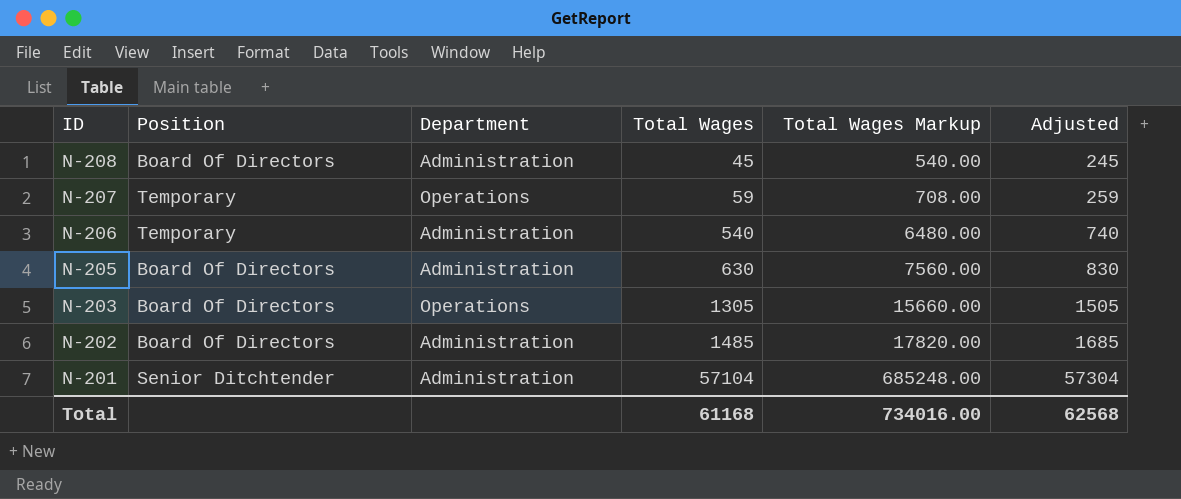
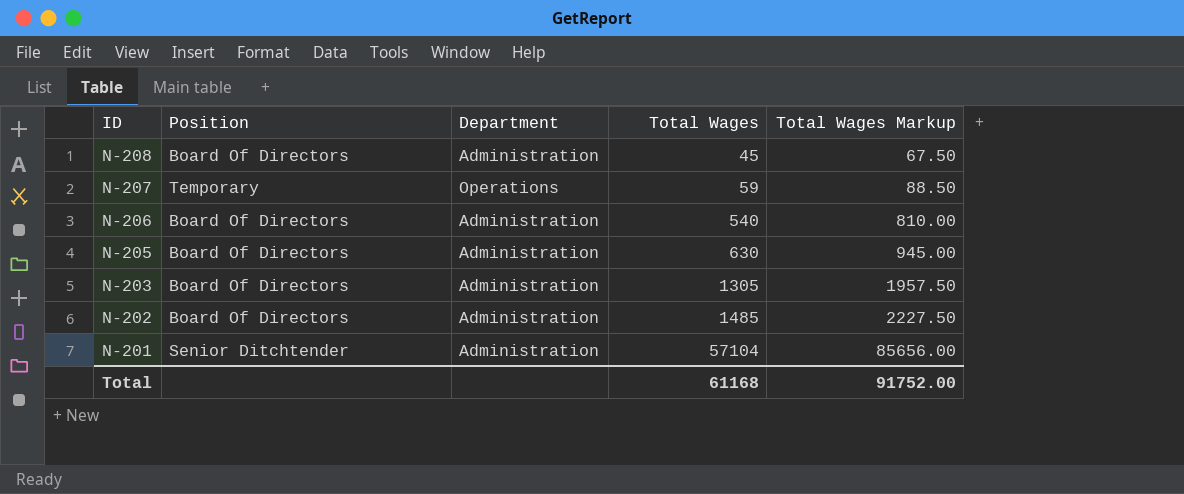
column Adjusted | formula: [Total Wages] + 200 -> none
column Total Wages Markup | formula: [Total Wages] * 12 -> [Total Wages] * 1.5
N-206 | Position: Temporary -> Board Of Directors
N-203 | Department: Operations -> Administration
Total | Total Wages Markup: 734016.00 -> 91752.00

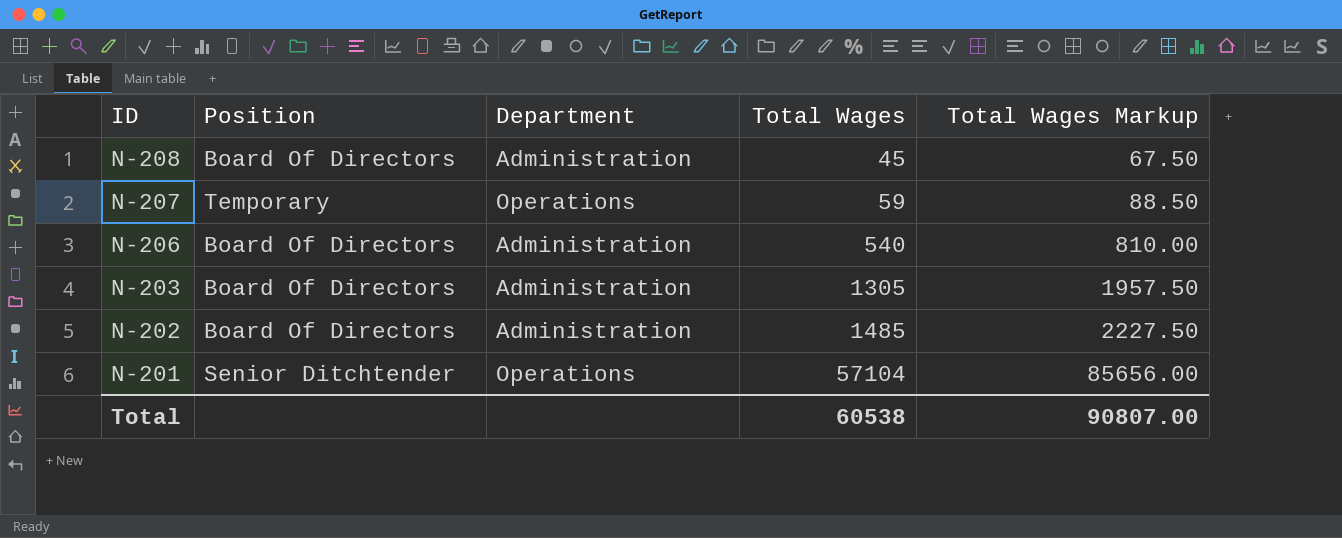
row N-205: Board Of Directors | Administration | 630 | 945.00 -> none
N-201 | Department: Administration -> Operations
Total | Total Wages: 61168 -> 60538
Total | Total Wages Markup: 91752.00 -> 90807.00

